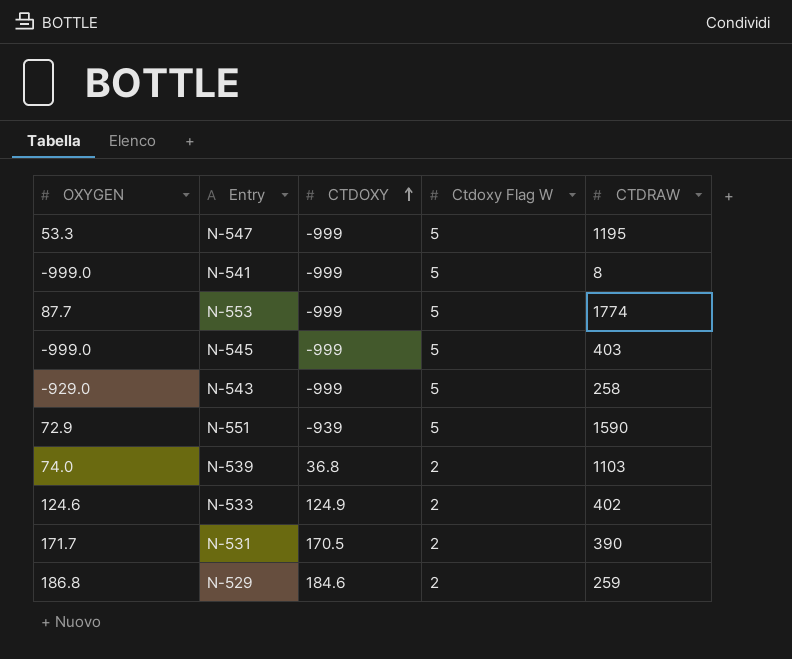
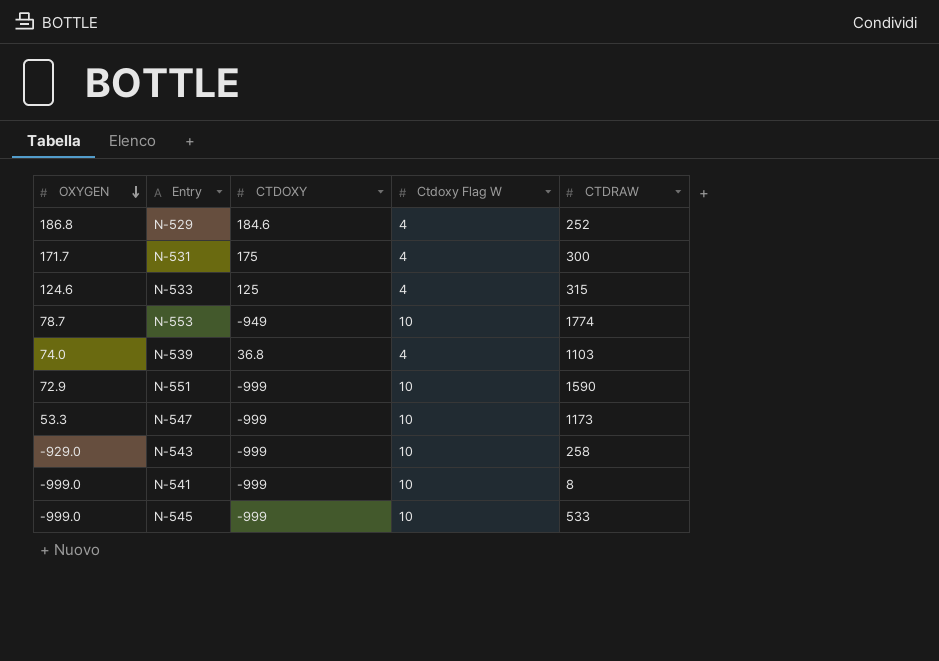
row order: CTDOXY ascending -> OXYGEN descending
N-529 | Ctdoxy Flag W: 2 -> 4
N-529 | CTDRAW: 259 -> 252
N-531 | CTDOXY: 170.5 -> 175
N-531 | Ctdoxy Flag W: 2 -> 4
N-531 | CTDRAW: 390 -> 300
N-533 | CTDOXY: 124.9 -> 125
N-533 | Ctdoxy Flag W: 2 -> 4
N-533 | CTDRAW: 402 -> 315
N-553 | OXYGEN: 87.7 -> 78.7
N-553 | CTDOXY: -999 -> -949
N-553 | Ctdoxy Flag W: 5 -> 10
N-539 | Ctdoxy Flag W: 2 -> 4
N-551 | CTDOXY: -939 -> -999
N-551 | Ctdoxy Flag W: 5 -> 10
N-547 | Ctdoxy Flag W: 5 -> 10
N-547 | CTDRAW: 1195 -> 1173
N-543 | Ctdoxy Flag W: 5 -> 10
N-541 | Ctdoxy Flag W: 5 -> 10
N-545 | Ctdoxy Flag W: 5 -> 10
N-545 | CTDRAW: 403 -> 533

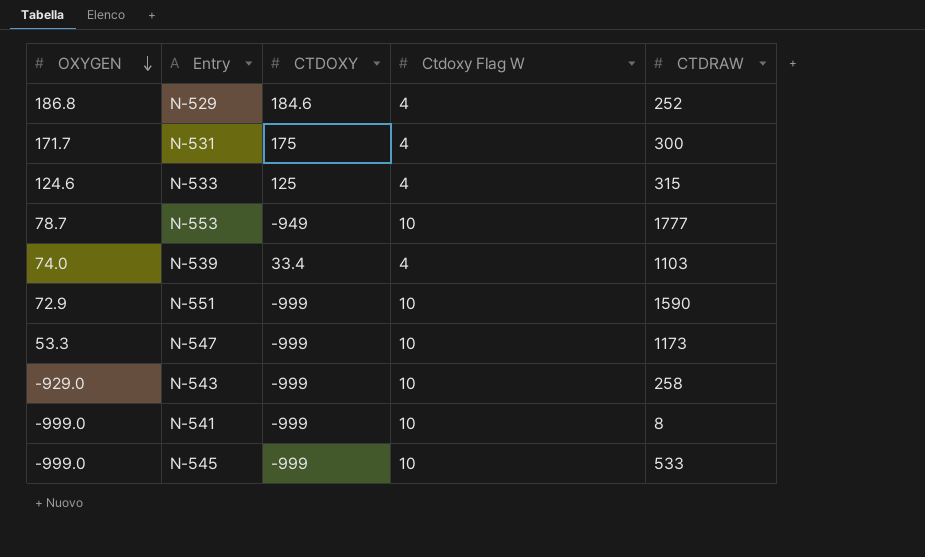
N-553 | CTDRAW: 1774 -> 1777
N-539 | CTDOXY: 36.8 -> 33.4

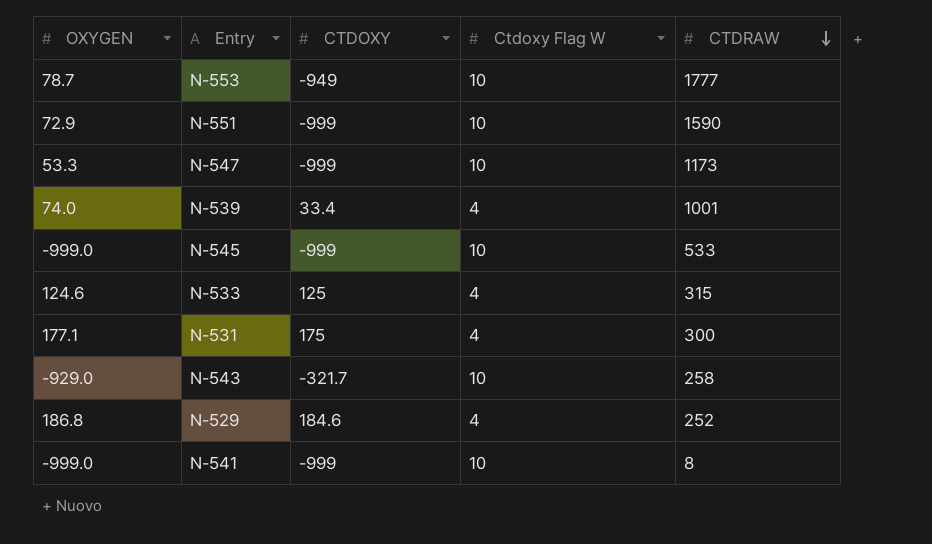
row order: OXYGEN descending -> CTDRAW descending
N-539 | CTDRAW: 1103 -> 1001
N-531 | OXYGEN: 171.7 -> 177.1
N-543 | CTDOXY: -999 -> -321.7

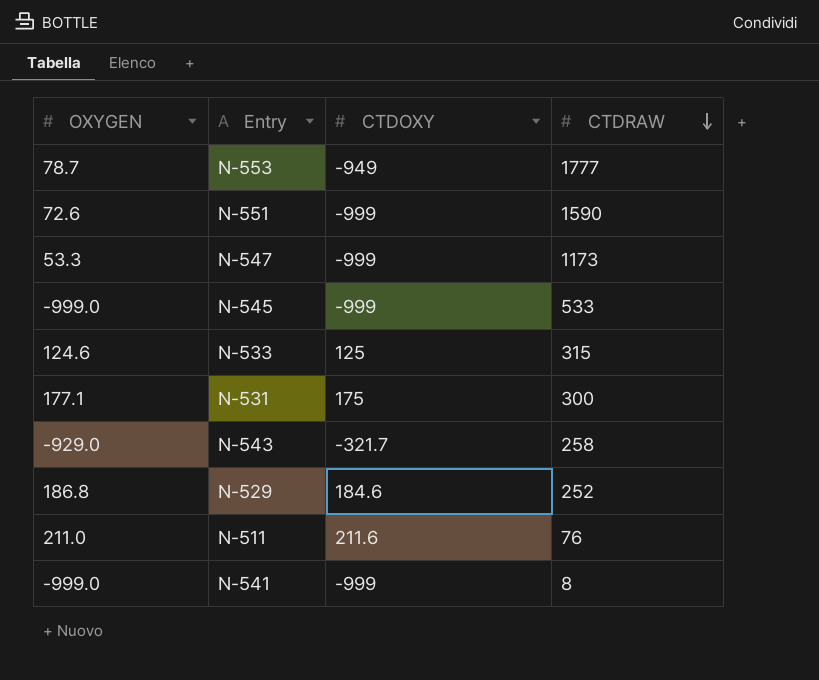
column Ctdoxy Flag W | position: 4 -> none
row N-539: 74.0 | 33.4 | 4 | 1001 -> none
N-551 | OXYGEN: 72.9 -> 72.6
row N-511: none -> 211.0 | 211.6 | 76

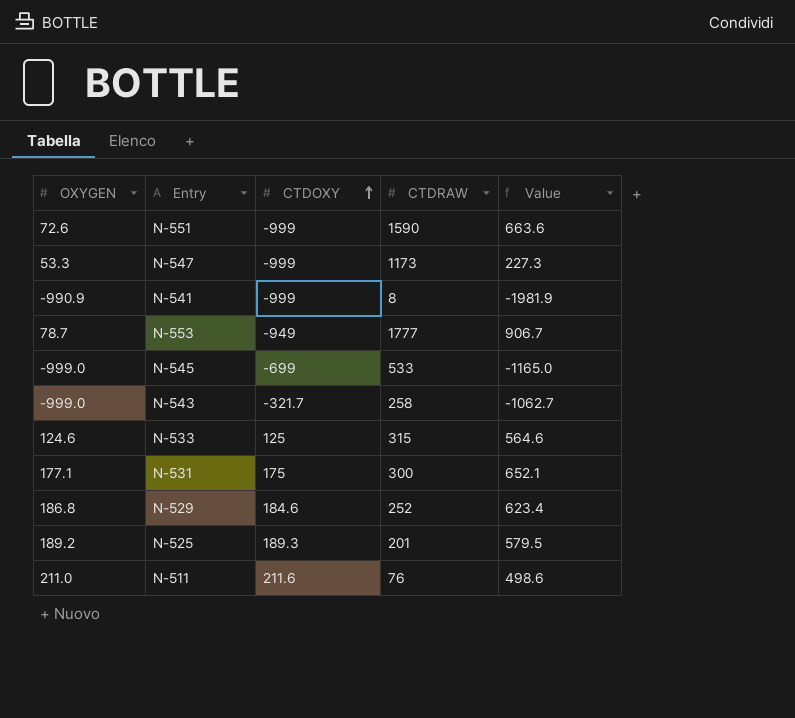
row order: CTDRAW descending -> CTDOXY ascending
column Value | formula: none -> [OXYGEN] + [CTDOXY] + [CTDRAW]
N-541 | OXYGEN: -999.0 -> -990.9
N-545 | CTDOXY: -999 -> -699
N-543 | OXYGEN: -929.0 -> -999.0
row N-525: none -> 189.2 | 189.3 | 201 | 579.5

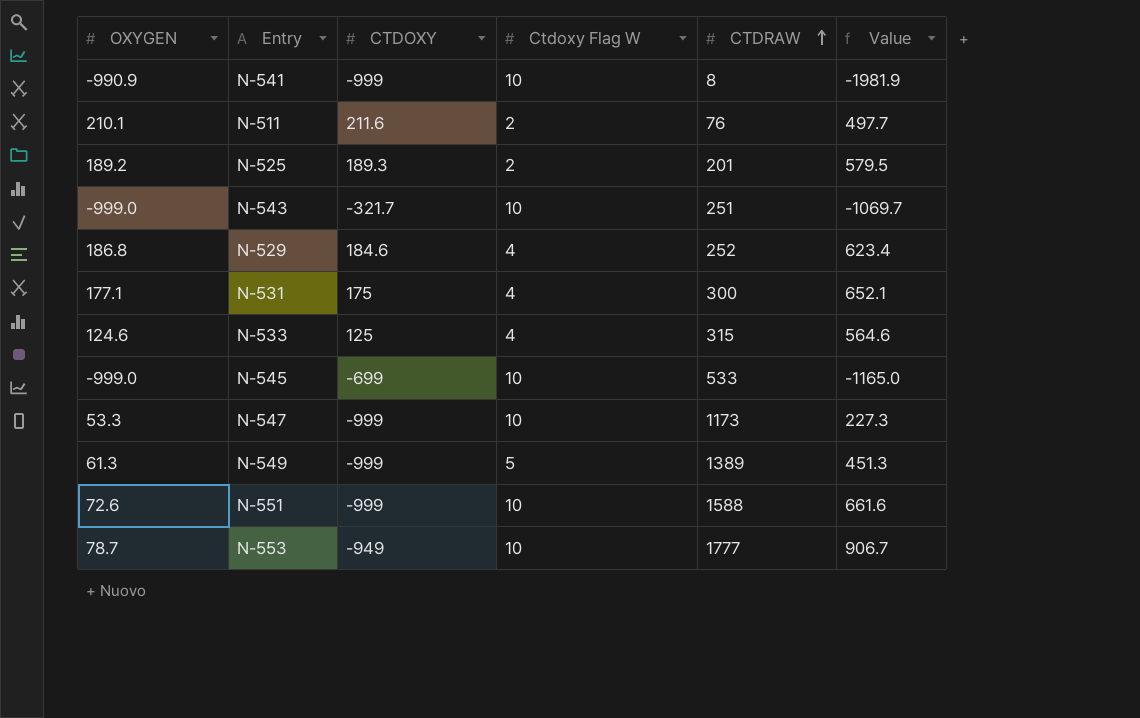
row order: CTDOXY ascending -> CTDRAW ascending
column Ctdoxy Flag W | position: none -> 4
N-511 | OXYGEN: 211.0 -> 210.1
N-511 | Value: 498.6 -> 497.7
N-543 | CTDRAW: 258 -> 251
N-543 | Value: -1062.7 -> -1069.7
row N-549: none -> 61.3 | -999 | 5 | 1389 | 451.3
N-551 | CTDRAW: 1590 -> 1588
N-551 | Value: 663.6 -> 661.6

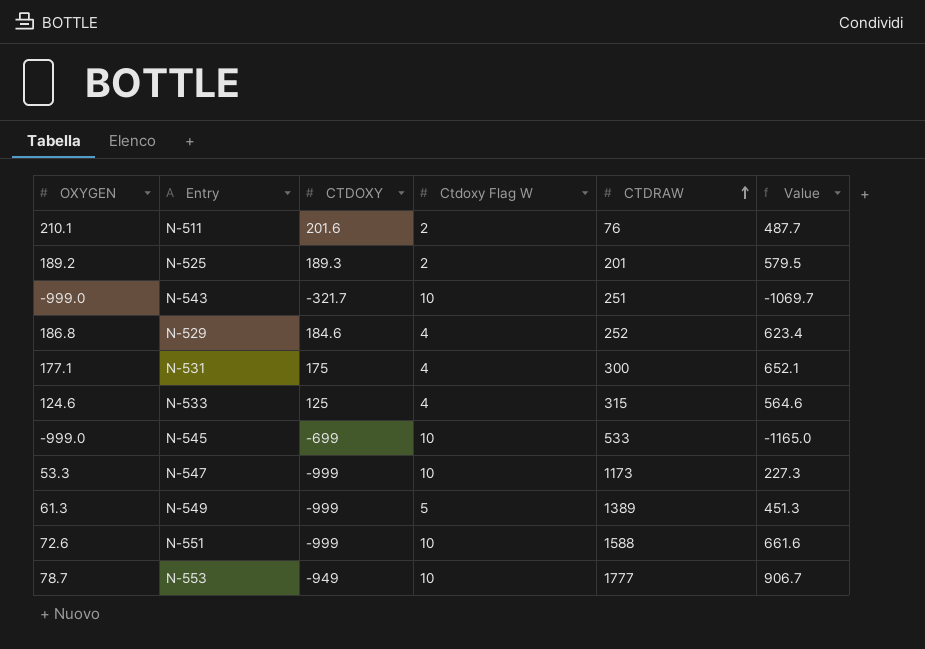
row N-541: -990.9 | -999 | 10 | 8 | -1981.9 -> none
N-511 | CTDOXY: 211.6 -> 201.6
N-511 | Value: 497.7 -> 487.7

